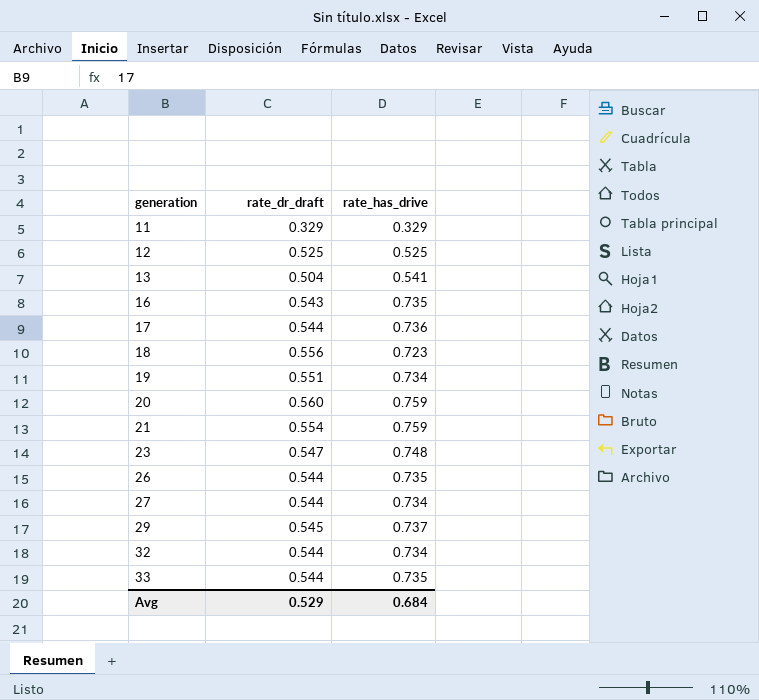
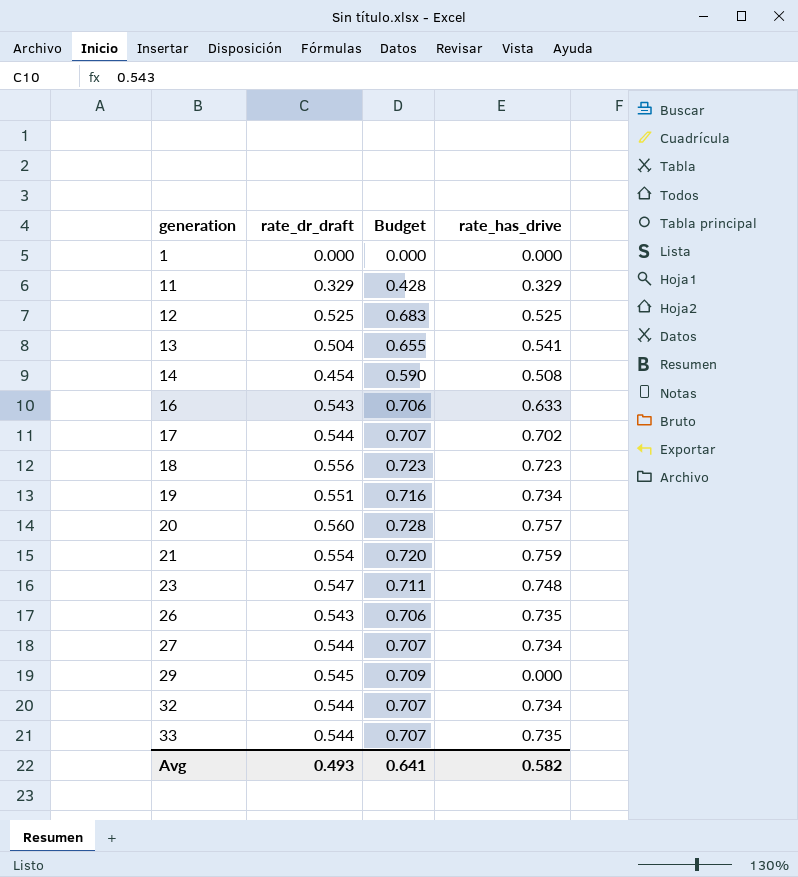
column Budget | formula: none -> [rate_dr_draft] * 1.3
row 1: none -> 0.000 | 0.000 | 0.000
row 14: none -> 0.454 | 0.590 | 0.508
16 | rate_has_drive: 0.735 -> 0.633
17 | rate_has_drive: 0.736 -> 0.702
20 | rate_has_drive: 0.759 -> 0.757
26 | rate_dr_draft: 0.544 -> 0.543
29 | rate_has_drive: 0.737 -> 0.000
Avg | rate_dr_draft: 0.529 -> 0.493
Avg | rate_has_drive: 0.684 -> 0.582

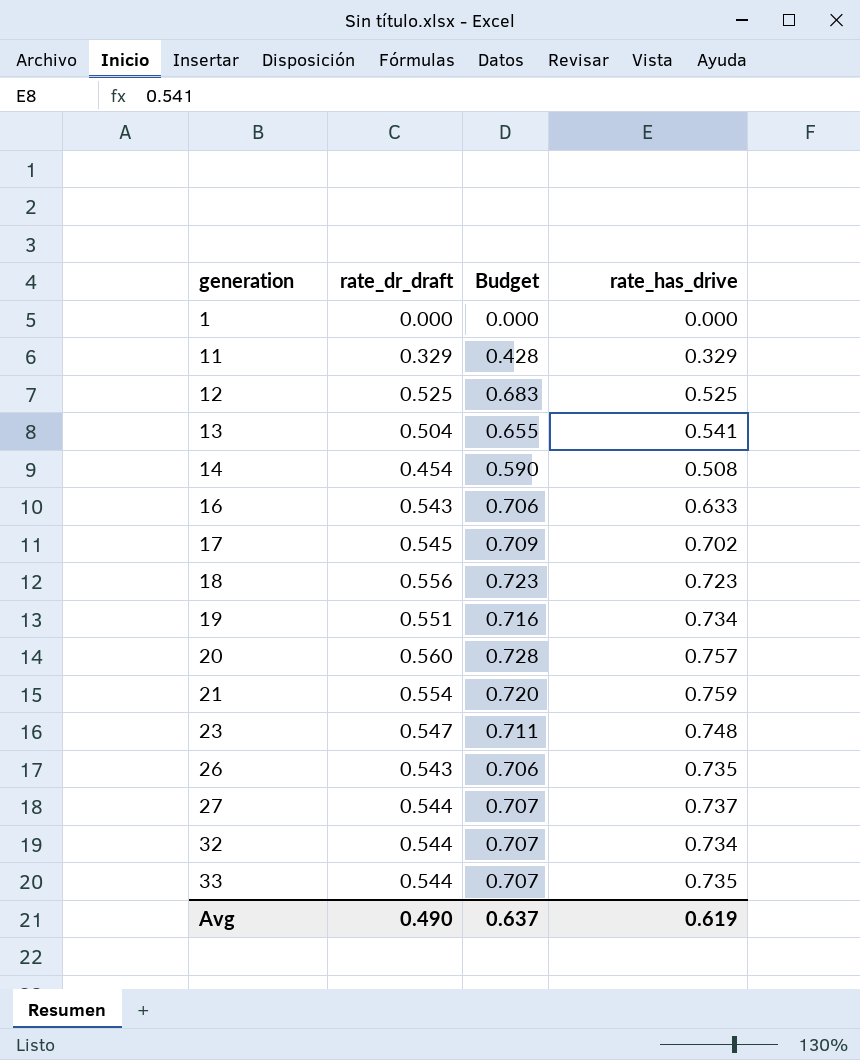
row 29: 0.545 | 0.709 | 0.000 -> none
17 | rate_dr_draft: 0.544 -> 0.545
17 | Budget: 0.707 -> 0.709
27 | rate_has_drive: 0.734 -> 0.737
Avg | rate_dr_draft: 0.493 -> 0.490
Avg | Budget: 0.641 -> 0.637
Avg | rate_has_drive: 0.582 -> 0.619

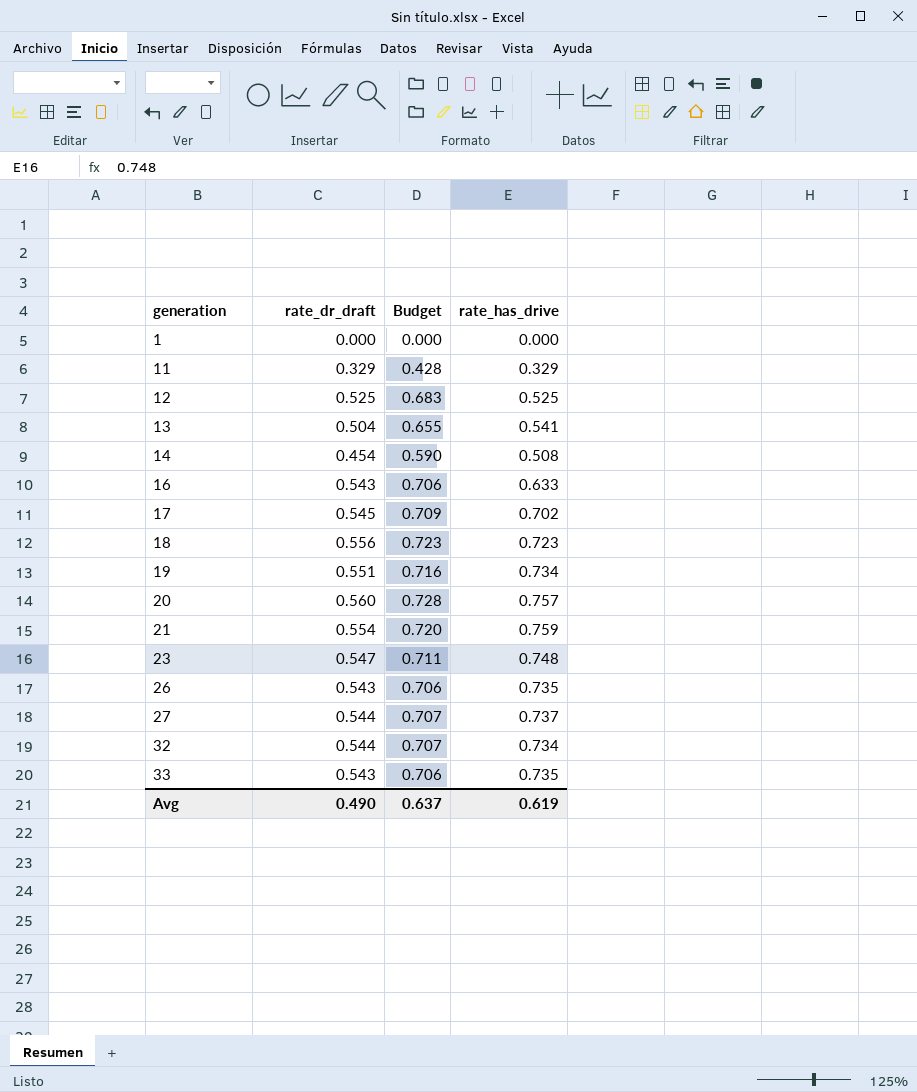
33 | rate_dr_draft: 0.544 -> 0.543
33 | Budget: 0.707 -> 0.706

